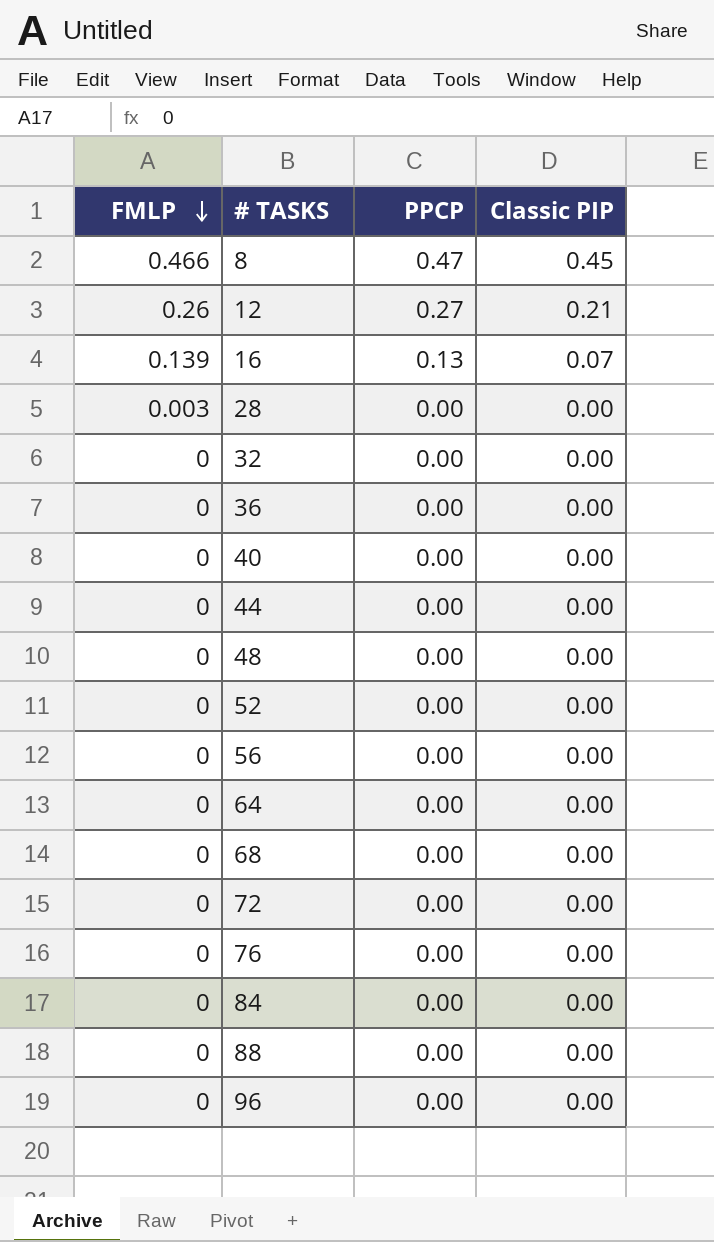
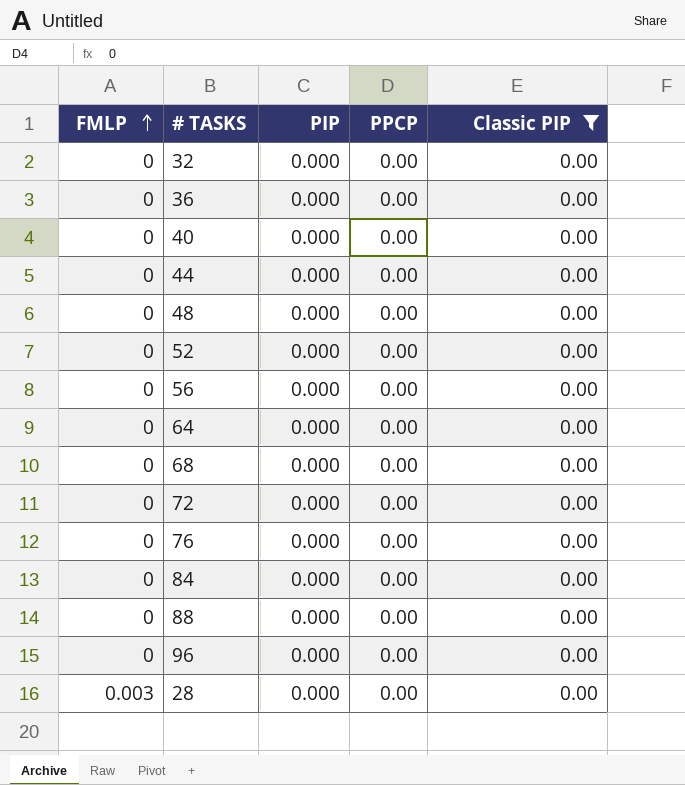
filter: none -> Classic PIP = 0.00
row order: FMLP descending -> FMLP ascending
column PIP | position: none -> 3

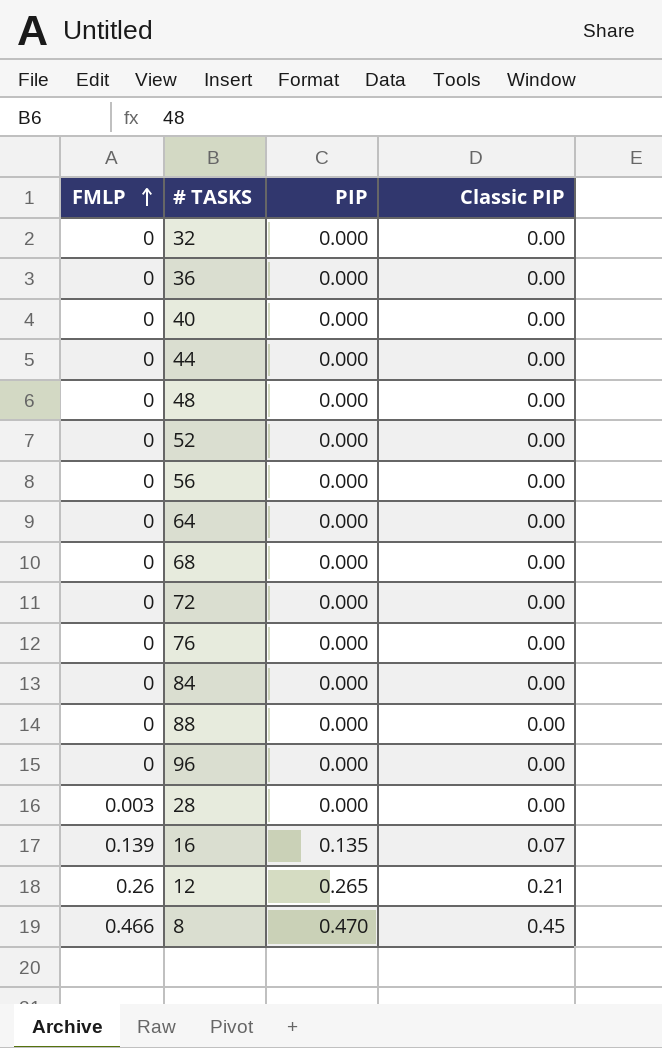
filter: Classic PIP = 0.00 -> none
column PPCP | position: 4 -> none

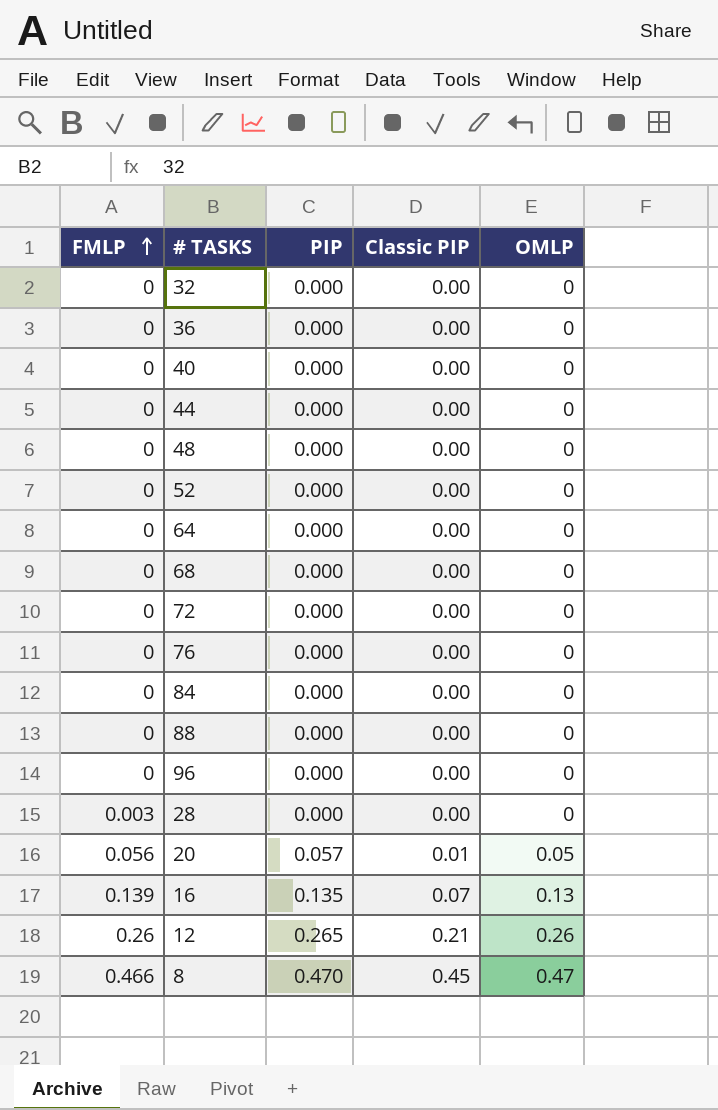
column OMLP | position: none -> 5
row 56: 0 | 0.000 | 0.00 -> none
row 20: none -> 0.056 | 0.057 | 0.01 | 0.05

